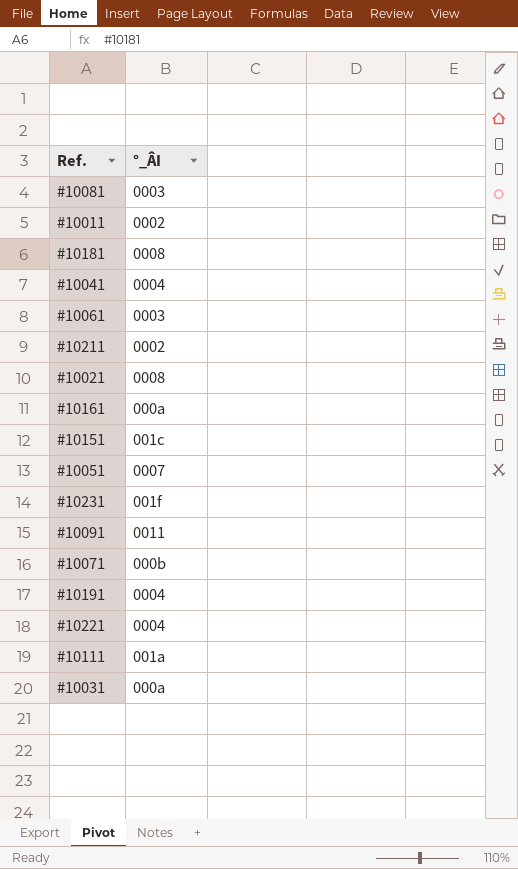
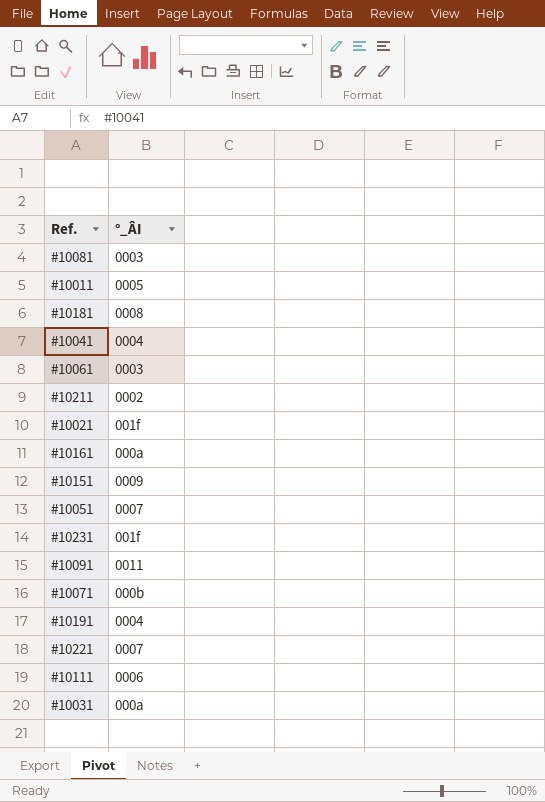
#10011 | °_ÂI: 0002 -> 0005
#10021 | °_ÂI: 0008 -> 001f
#10151 | °_ÂI: 001c -> 0009
#10221 | °_ÂI: 0004 -> 0007
#10111 | °_ÂI: 001a -> 0006

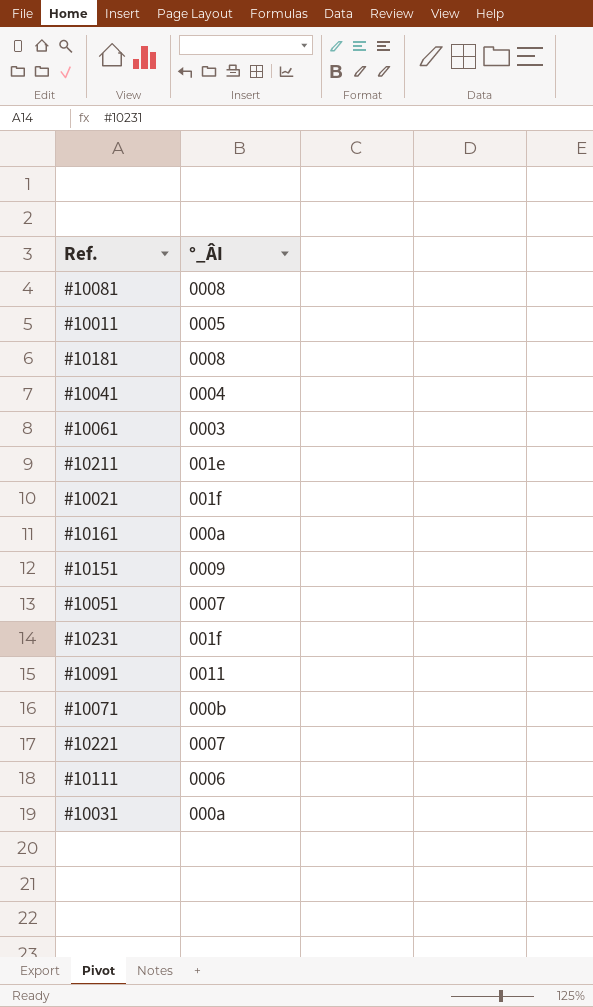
row #10191: 0004 -> none
#10081 | °_ÂI: 0003 -> 0008
#10211 | °_ÂI: 0002 -> 001e

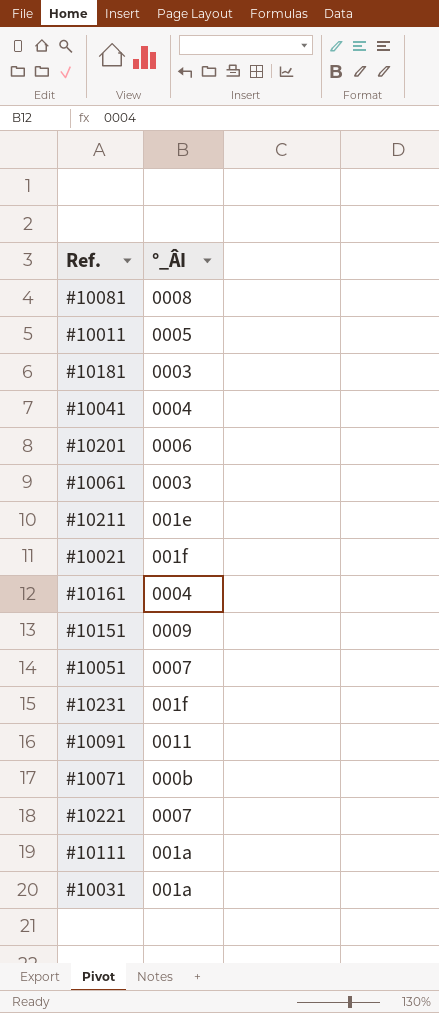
#10181 | °_ÂI: 0008 -> 0003
row #10201: none -> 0006
#10161 | °_ÂI: 000a -> 0004
#10111 | °_ÂI: 0006 -> 001a
#10031 | °_ÂI: 000a -> 001a

